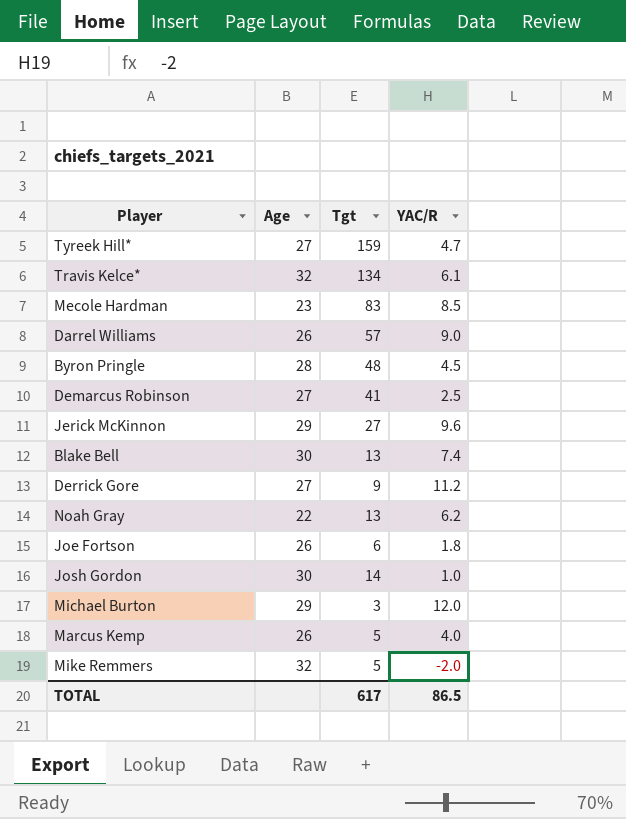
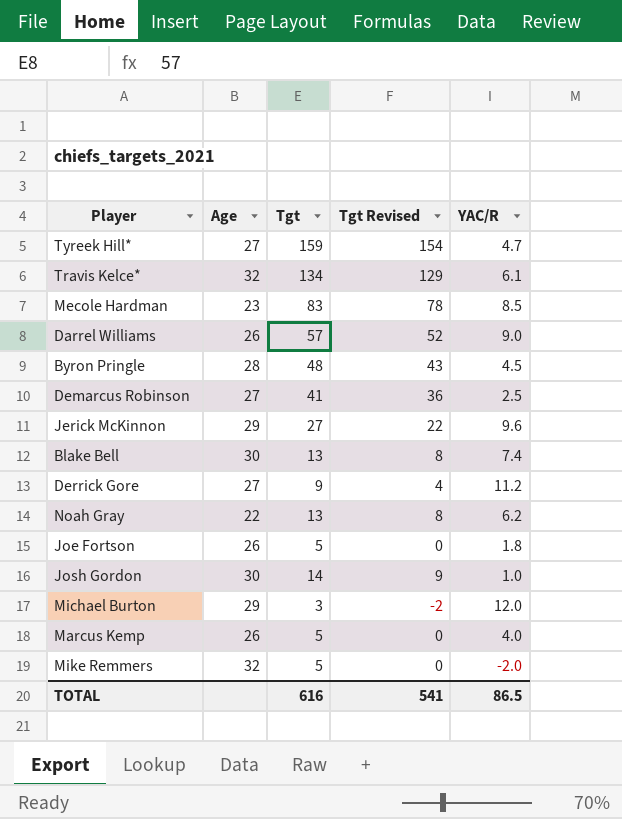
column Tgt Revised | formula: none -> [Tgt] - 5
Joe Fortson | Tgt: 6 -> 5
TOTAL | Tgt: 617 -> 616

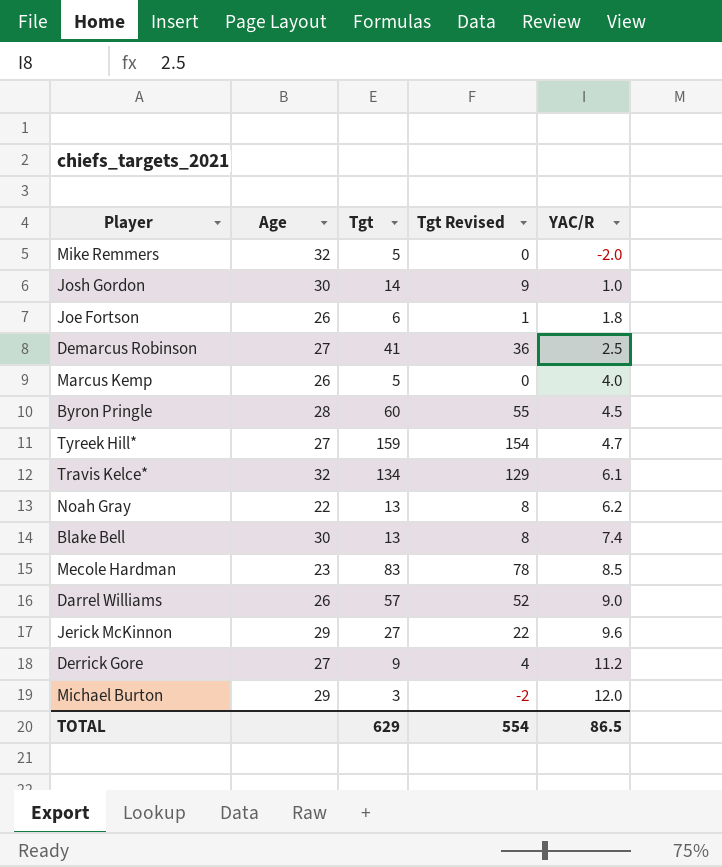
row order: none -> YAC/R ascending
Joe Fortson | Tgt: 5 -> 6
Joe Fortson | Tgt Revised: 0 -> 1
Byron Pringle | Tgt: 48 -> 60
Byron Pringle | Tgt Revised: 43 -> 55
TOTAL | Tgt: 616 -> 629
TOTAL | Tgt Revised: 541 -> 554

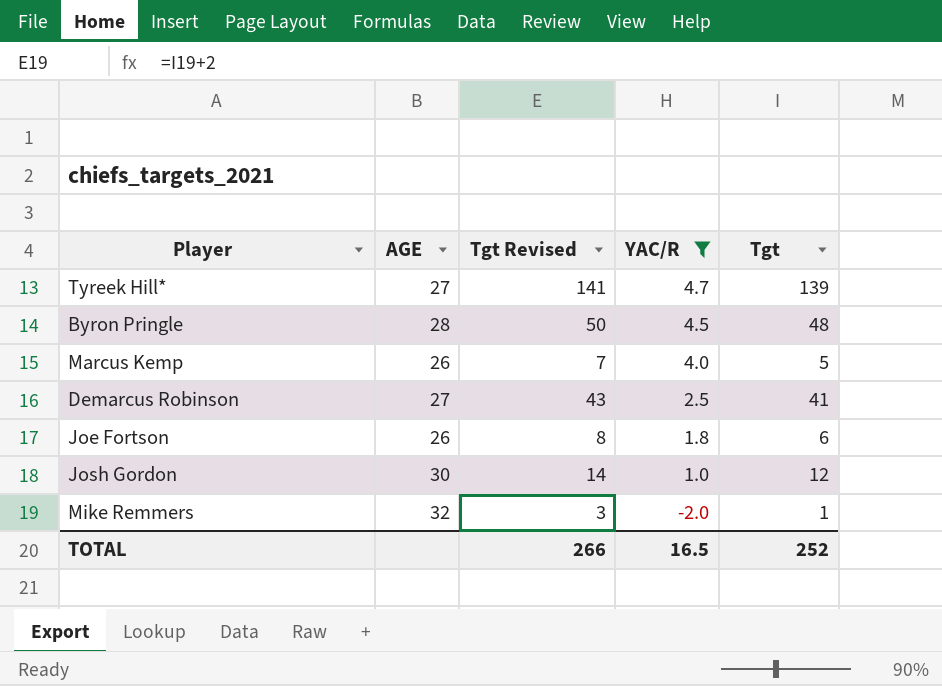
filter: none -> YAC/R <= 4.7
row order: YAC/R ascending -> YAC/R descending
column name: Age -> AGE
column Tgt Revised | formula: [Tgt] - 5 -> [Tgt] + 2
column Tgt | position: 3 -> 5
Tyreek Hill* | Tgt: 159 -> 139
Byron Pringle | Tgt: 60 -> 48
Josh Gordon | Tgt: 14 -> 12
Mike Remmers | Tgt: 5 -> 1
TOTAL | Tgt Revised: 554 -> 266
TOTAL | YAC/R: 86.5 -> 16.5
TOTAL | Tgt: 629 -> 252

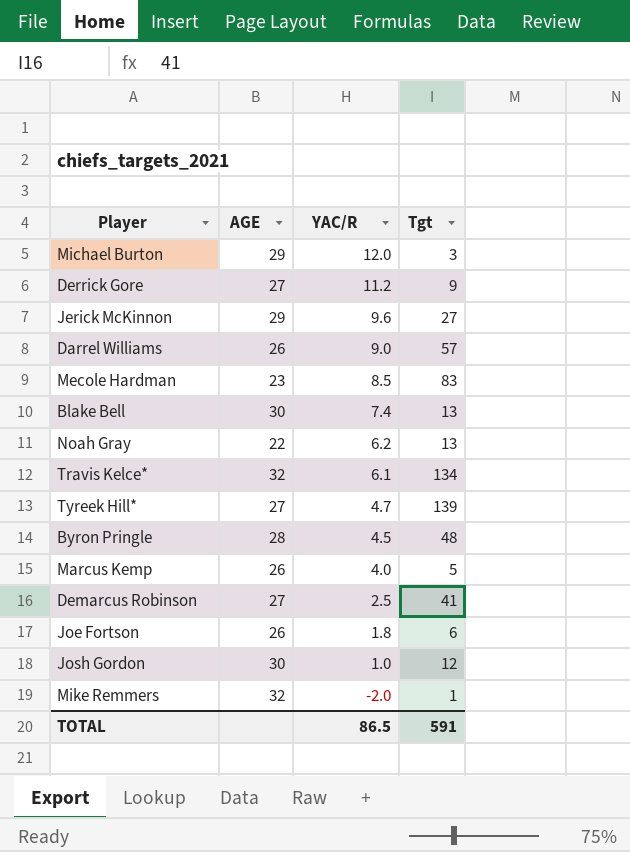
filter: YAC/R <= 4.7 -> none
column Tgt Revised | formula: [Tgt] + 2 -> none
TOTAL | YAC/R: 16.5 -> 86.5
TOTAL | Tgt: 252 -> 591

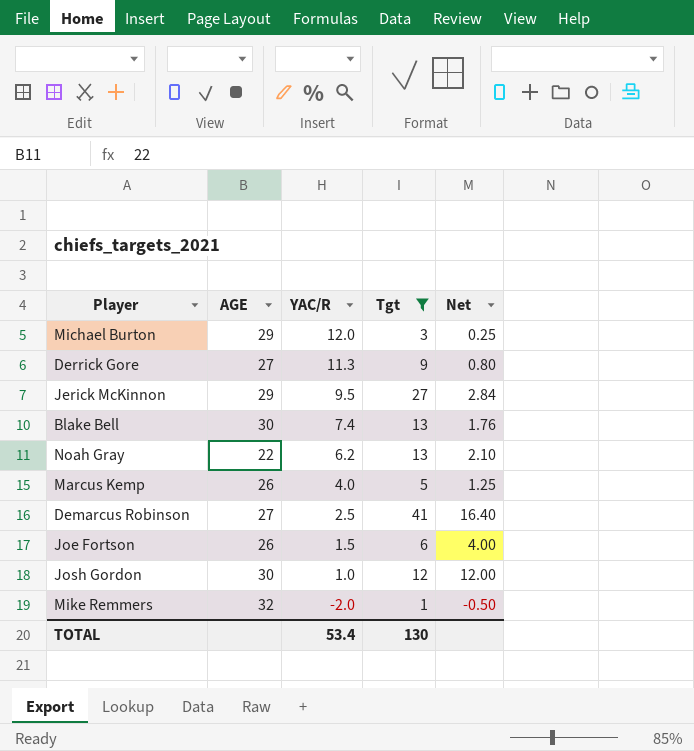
filter: none -> Tgt <= 41
column Net | formula: none -> [Tgt] / [YAC/R]
Derrick Gore | YAC/R: 11.2 -> 11.3
Jerick McKinnon | YAC/R: 9.6 -> 9.5
Joe Fortson | YAC/R: 1.8 -> 1.5
TOTAL | YAC/R: 86.5 -> 53.4
TOTAL | Tgt: 591 -> 130

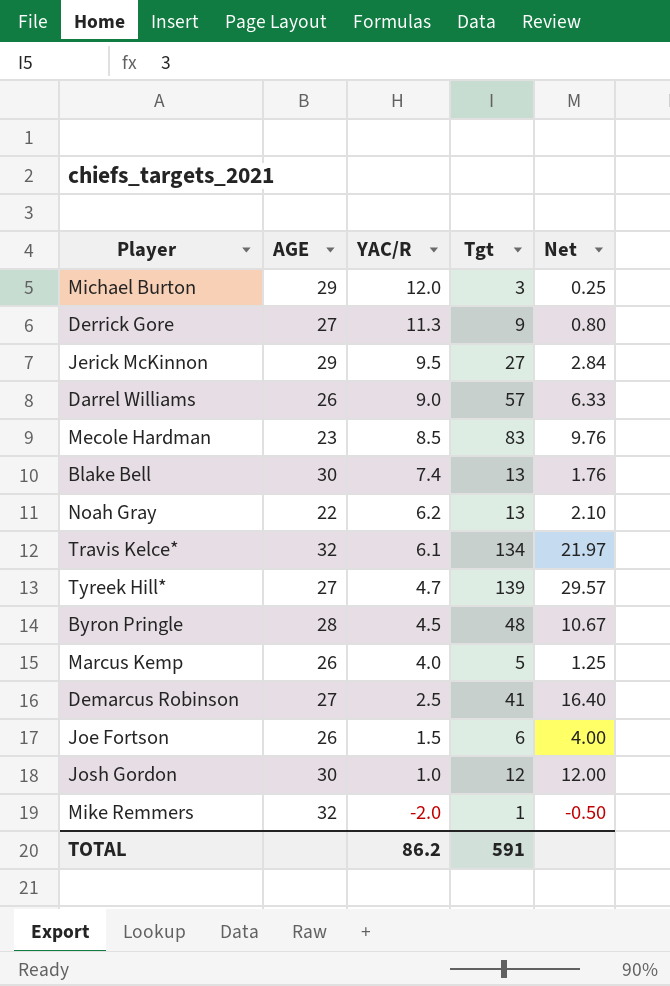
filter: Tgt <= 41 -> none
TOTAL | YAC/R: 53.4 -> 86.2
TOTAL | Tgt: 130 -> 591

